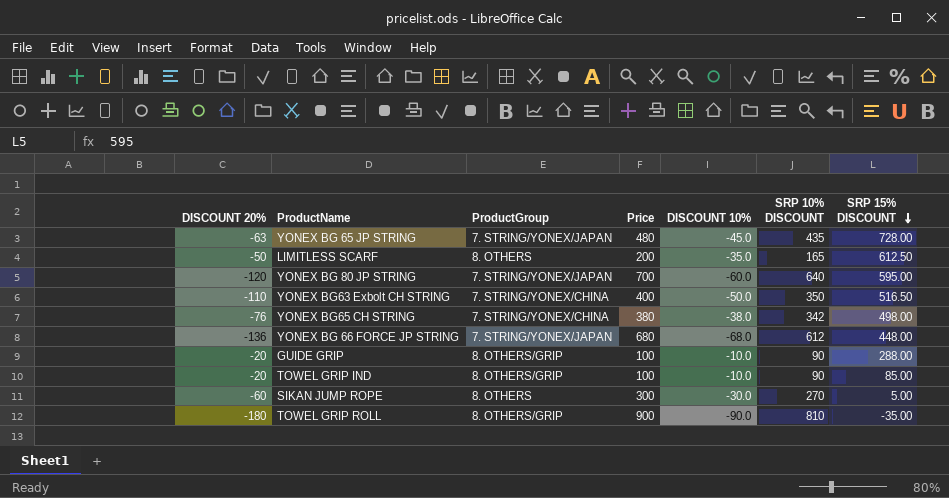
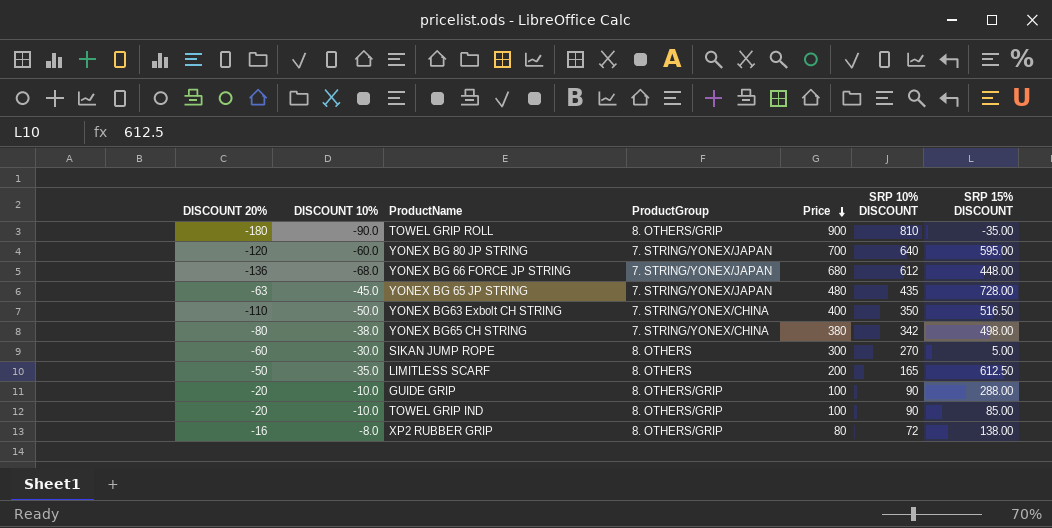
row order: SRP 15% DISCOUNT descending -> Price descending
column DISCOUNT 10% | position: 5 -> 2
YONEX BG65 CH STRING | DISCOUNT 20%: -76 -> -80
row XP2 RUBBER GRIP: none -> -16 | -8.0 | 8. OTHERS/GRIP | 80 | 72 | 138.00

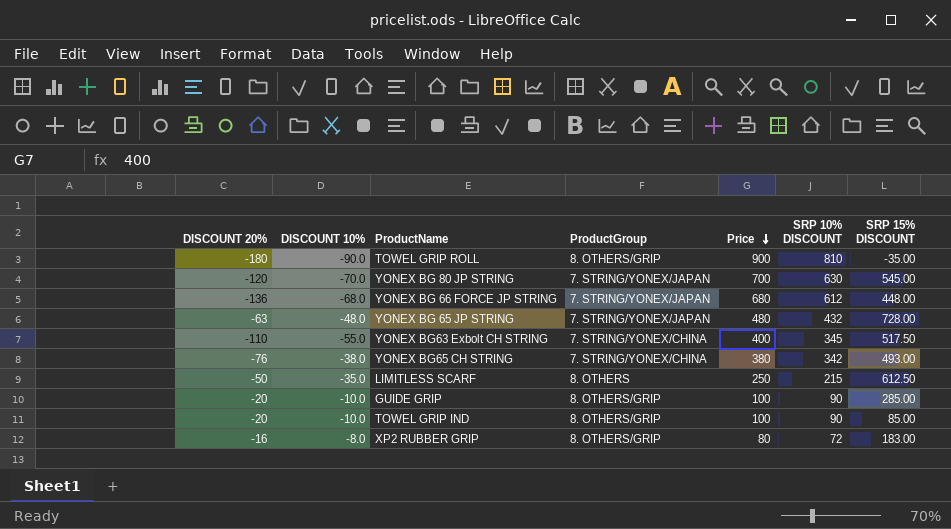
row SIKAN JUMP ROPE: -60 | -30.0 | 8. OTHERS | 300 | 270 | 5.00 -> none
YONEX BG 80 JP STRING | DISCOUNT 10%: -60.0 -> -70.0
YONEX BG 80 JP STRING | SRP 10% DISCOUNT: 640 -> 630
YONEX BG 80 JP STRING | SRP 15% DISCOUNT: 595.00 -> 545.00
YONEX BG 65 JP STRING | DISCOUNT 10%: -45.0 -> -48.0
YONEX BG 65 JP STRING | SRP 10% DISCOUNT: 435 -> 432
YONEX BG63 Exbolt CH STRING | DISCOUNT 10%: -50.0 -> -55.0
YONEX BG63 Exbolt CH STRING | SRP 10% DISCOUNT: 350 -> 345
YONEX BG63 Exbolt CH STRING | SRP 15% DISCOUNT: 516.50 -> 517.50
YONEX BG65 CH STRING | DISCOUNT 20%: -80 -> -76
YONEX BG65 CH STRING | SRP 15% DISCOUNT: 498.00 -> 493.00
LIMITLESS SCARF | Price: 200 -> 250
LIMITLESS SCARF | SRP 10% DISCOUNT: 165 -> 215
GUIDE GRIP | SRP 15% DISCOUNT: 288.00 -> 285.00
XP2 RUBBER GRIP | SRP 15% DISCOUNT: 138.00 -> 183.00

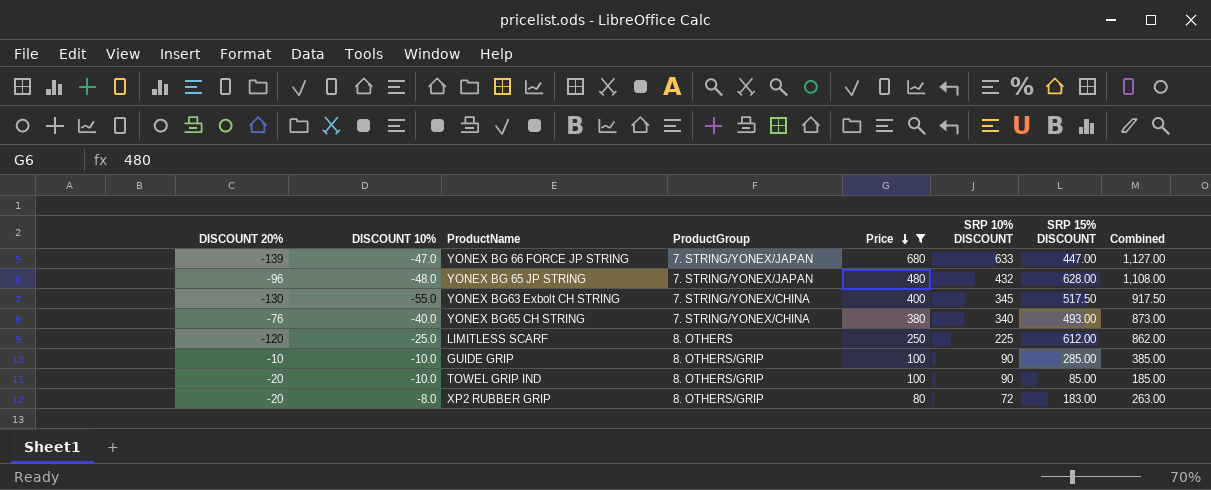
filter: none -> Price <= 680
column Combined | formula: none -> [Price] + [SRP 15% DISCOUNT]
YONEX BG 66 FORCE JP STRING | DISCOUNT 20%: -136 -> -139
YONEX BG 66 FORCE JP STRING | DISCOUNT 10%: -68.0 -> -47.0
YONEX BG 66 FORCE JP STRING | SRP 10% DISCOUNT: 612 -> 633
YONEX BG 66 FORCE JP STRING | SRP 15% DISCOUNT: 448.00 -> 447.00
YONEX BG 65 JP STRING | DISCOUNT 20%: -63 -> -96
YONEX BG 65 JP STRING | SRP 15% DISCOUNT: 728.00 -> 628.00
YONEX BG63 Exbolt CH STRING | DISCOUNT 20%: -110 -> -130
YONEX BG65 CH STRING | DISCOUNT 10%: -38.0 -> -40.0
YONEX BG65 CH STRING | SRP 10% DISCOUNT: 342 -> 340
LIMITLESS SCARF | DISCOUNT 20%: -50 -> -120
LIMITLESS SCARF | DISCOUNT 10%: -35.0 -> -25.0
LIMITLESS SCARF | SRP 10% DISCOUNT: 215 -> 225
LIMITLESS SCARF | SRP 15% DISCOUNT: 612.50 -> 612.00
GUIDE GRIP | DISCOUNT 20%: -20 -> -10
XP2 RUBBER GRIP | DISCOUNT 20%: -16 -> -20

